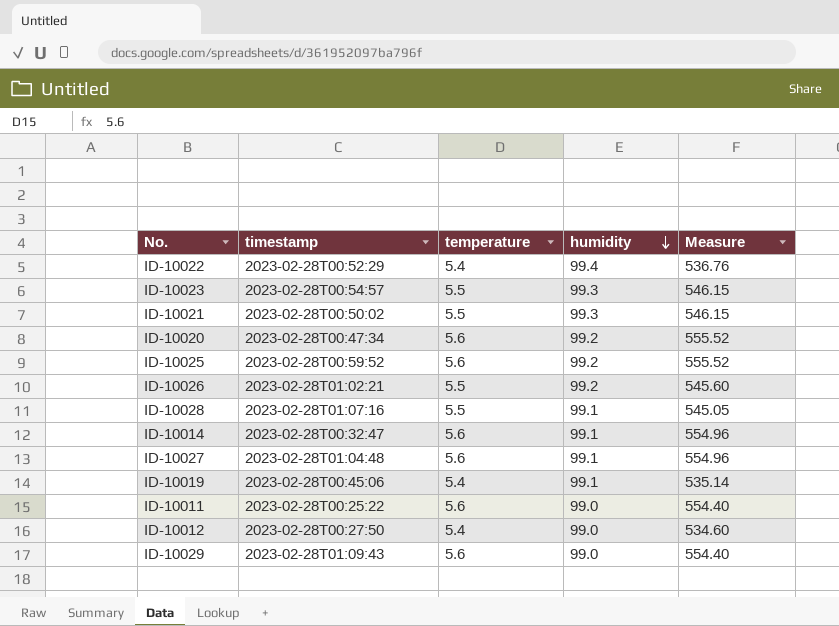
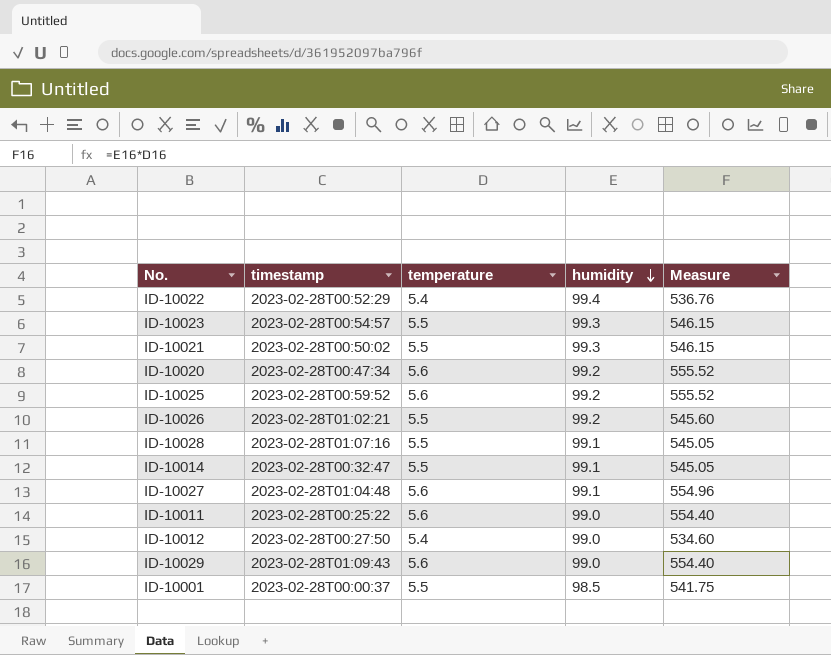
row ID-10019: 2023-02-28T00:45:06 | 5.4 | 99.1 | 535.14 -> none
ID-10014 | temperature: 5.6 -> 5.5
ID-10014 | Measure: 554.96 -> 545.05
row ID-10001: none -> 2023-02-28T00:00:37 | 5.5 | 98.5 | 541.75

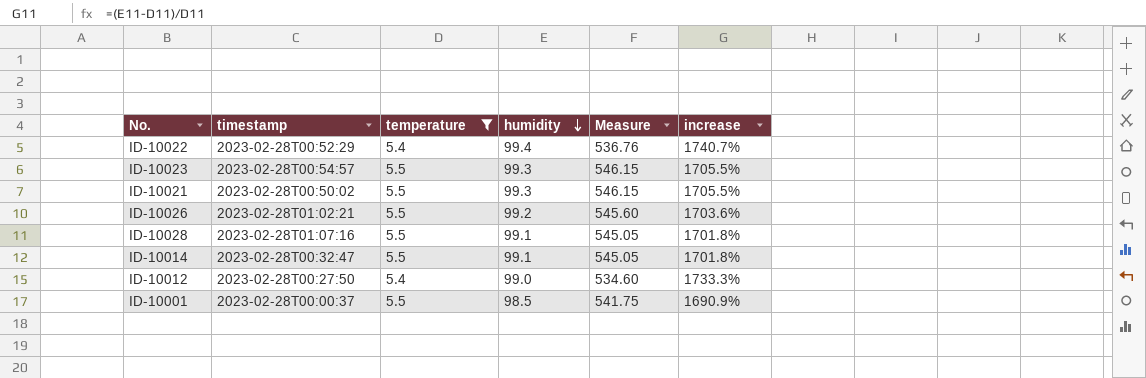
filter: none -> temperature != 5.6
column increase | formula: none -> ([humidity] - [temperature]) / [temperature]

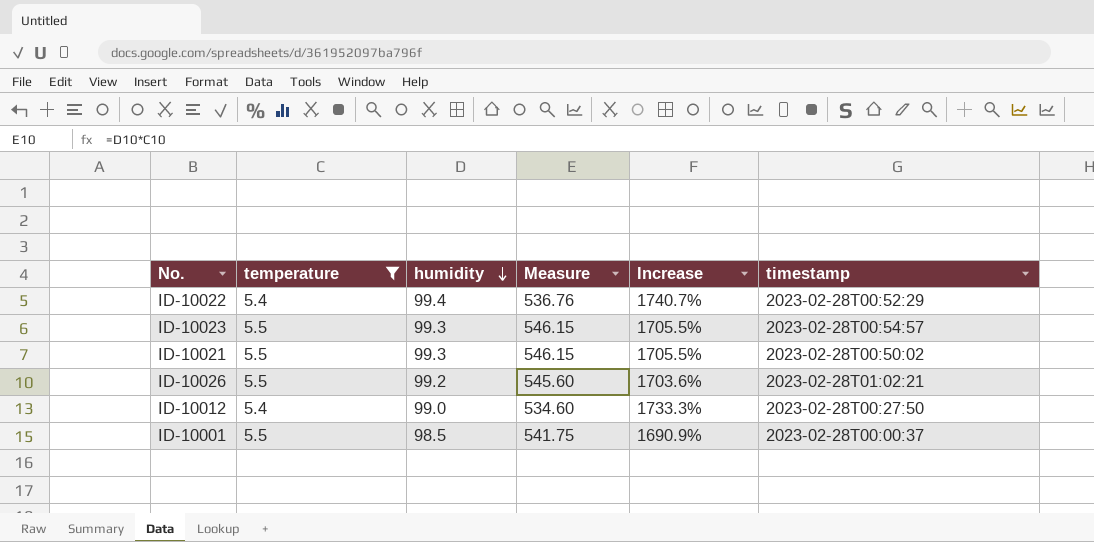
column name: increase -> Increase
column timestamp | position: 2 -> 6
row ID-10028: 2023-02-28T01:07:16 | 5.5 | 99.1 | 545.05 | 1701.8% -> none
row ID-10014: 2023-02-28T00:32:47 | 5.5 | 99.1 | 545.05 | 1701.8% -> none

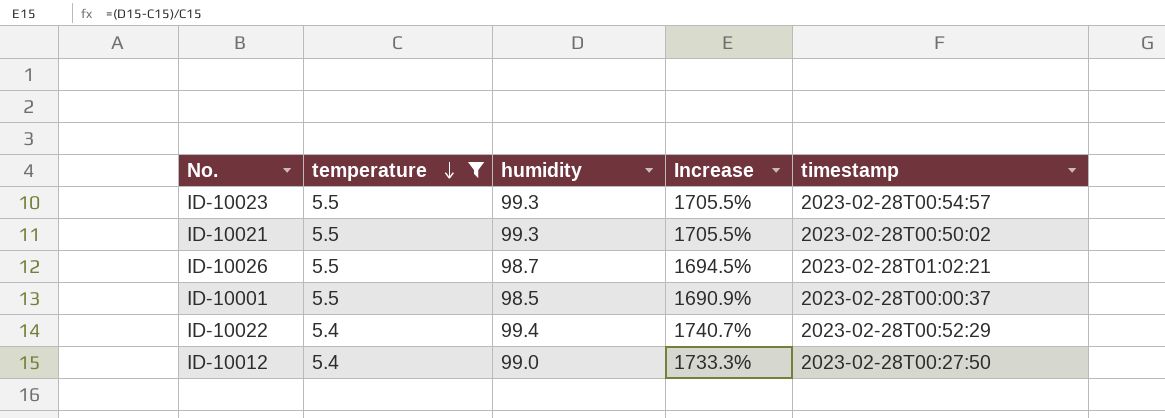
row order: humidity descending -> temperature descending
column Measure | formula: [temperature] * [humidity] -> none
ID-10026 | humidity: 99.2 -> 98.7
ID-10026 | Increase: 1703.6% -> 1694.5%

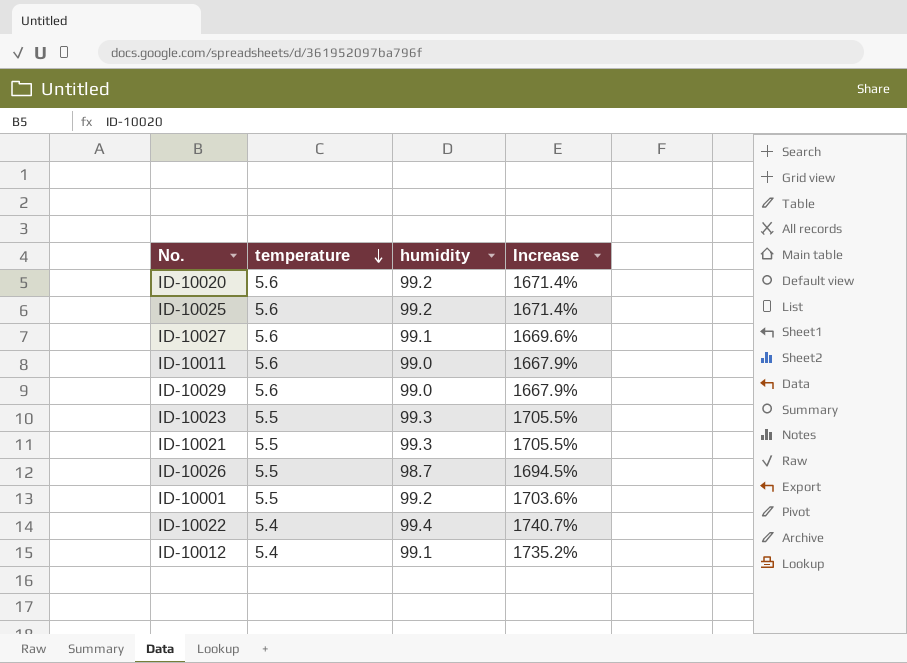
filter: temperature != 5.6 -> none
column timestamp | position: 5 -> none
ID-10001 | humidity: 98.5 -> 99.2
ID-10001 | Increase: 1690.9% -> 1703.6%
ID-10012 | humidity: 99.0 -> 99.1
ID-10012 | Increase: 1733.3% -> 1735.2%

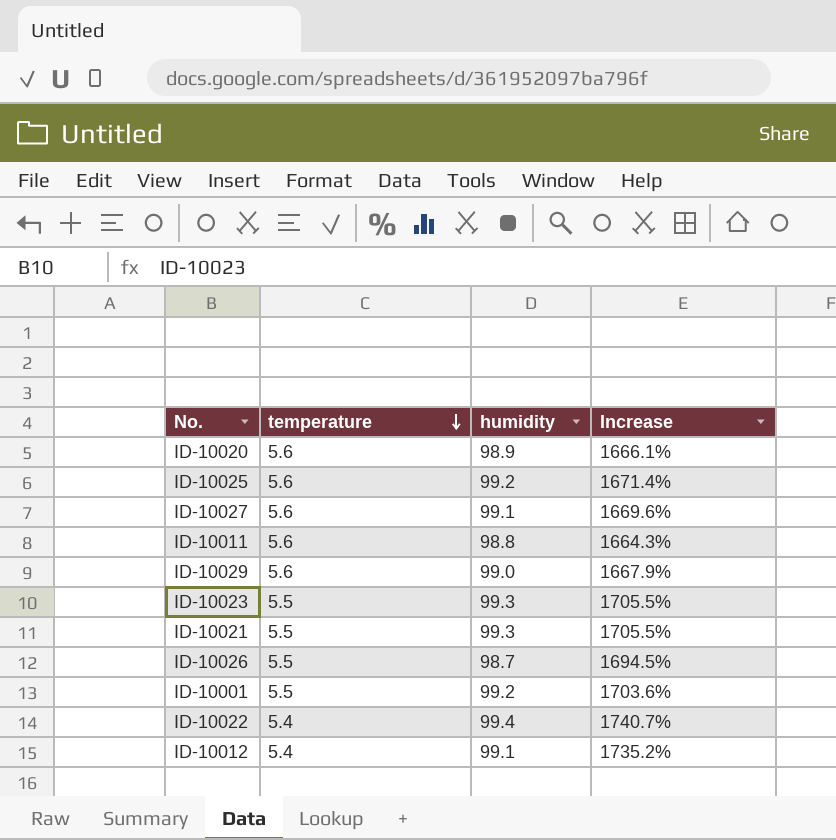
ID-10020 | humidity: 99.2 -> 98.9
ID-10020 | Increase: 1671.4% -> 1666.1%
ID-10011 | humidity: 99.0 -> 98.8
ID-10011 | Increase: 1667.9% -> 1664.3%

